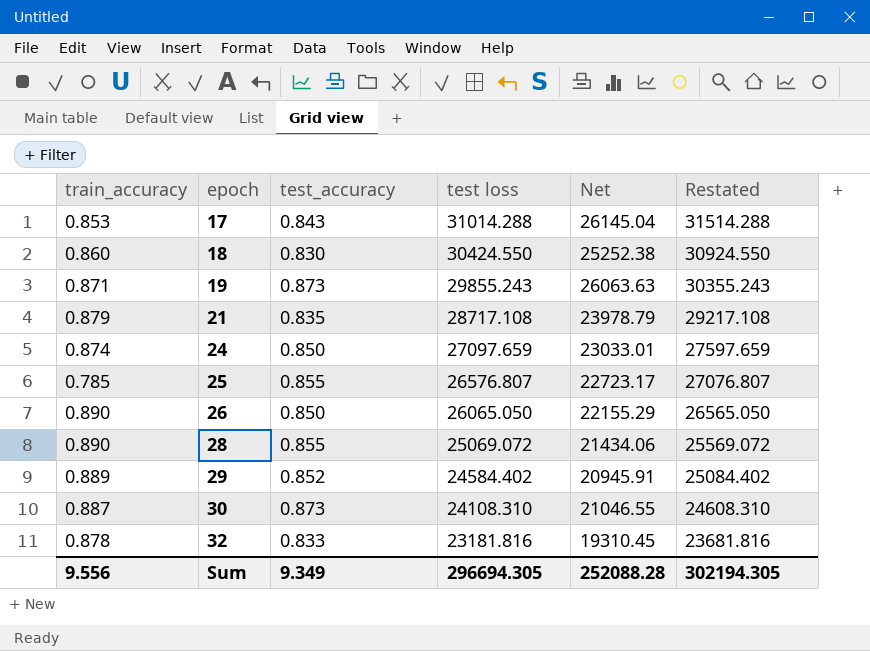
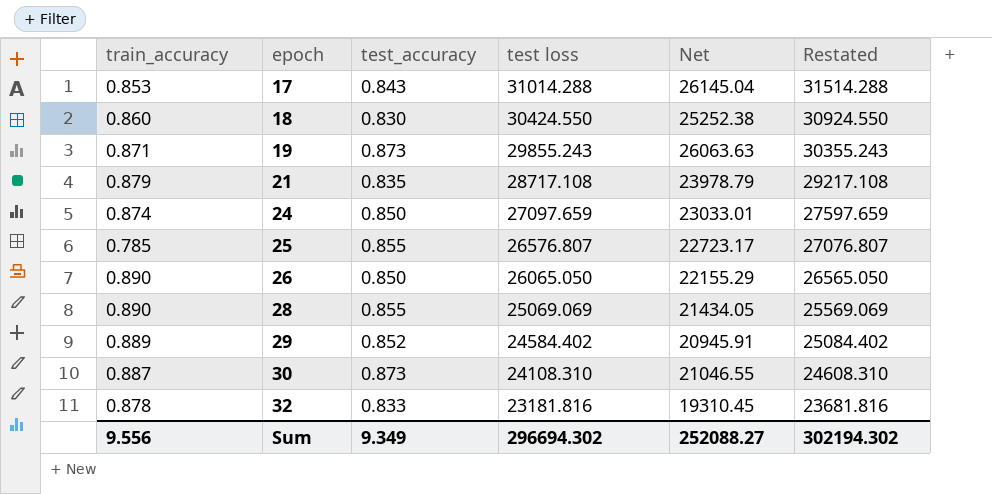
28 | test loss: 25069.072 -> 25069.069
28 | Net: 21434.06 -> 21434.05
28 | Restated: 25569.072 -> 25569.069
Sum | test loss: 296694.305 -> 296694.302
Sum | Net: 252088.28 -> 252088.27
Sum | Restated: 302194.305 -> 302194.302

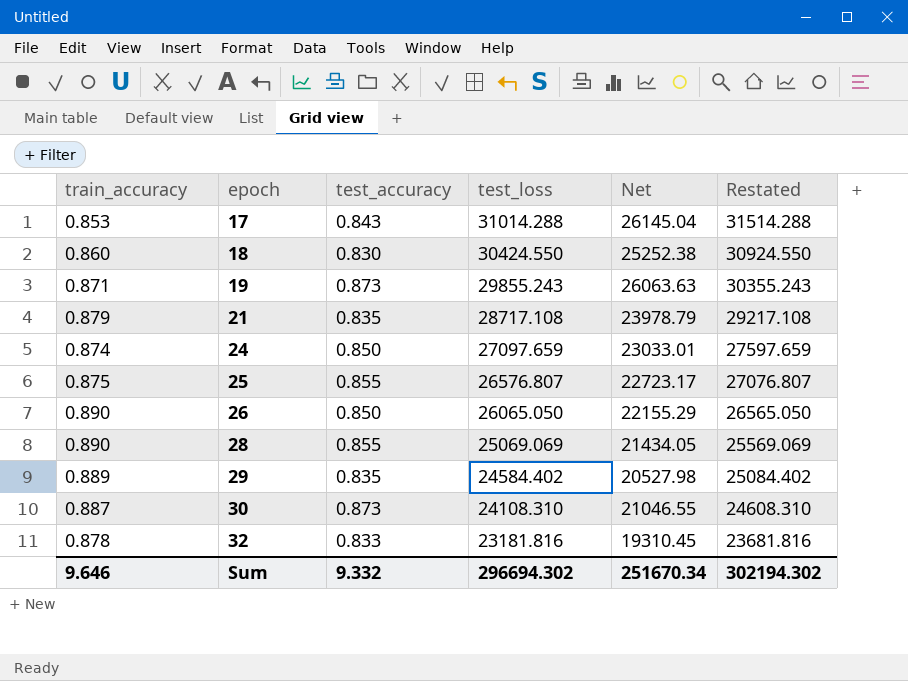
column name: test loss -> test_loss
25 | train_accuracy: 0.785 -> 0.875
29 | test_accuracy: 0.852 -> 0.835
29 | Net: 20945.91 -> 20527.98
Sum | train_accuracy: 9.556 -> 9.646
Sum | test_accuracy: 9.349 -> 9.332
Sum | Net: 252088.27 -> 251670.34

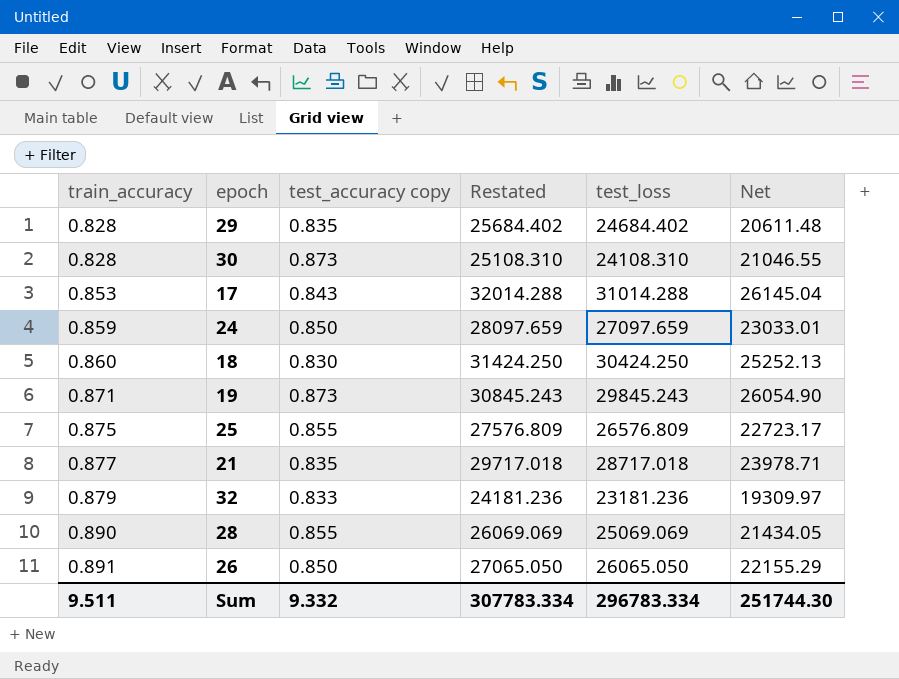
row order: epoch ascending -> train_accuracy ascending
column name: test_accuracy -> test_accuracy copy
column Restated | formula: [test_loss] + 500 -> [test_loss] + 1000
column Restated | position: 6 -> 4
29 | train_accuracy: 0.889 -> 0.828
29 | test_loss: 24584.402 -> 24684.402
29 | Net: 20527.98 -> 20611.48
30 | train_accuracy: 0.887 -> 0.828
24 | train_accuracy: 0.874 -> 0.859
18 | test_loss: 30424.550 -> 30424.250
18 | Net: 25252.38 -> 25252.13
19 | test_loss: 29855.243 -> 29845.243
19 | Net: 26063.63 -> 26054.90
25 | test_loss: 26576.807 -> 26576.809
21 | train_accuracy: 0.879 -> 0.877
21 | test_loss: 28717.108 -> 28717.018
21 | Net: 23978.79 -> 23978.71
32 | train_accuracy: 0.878 -> 0.879
32 | test_loss: 23181.816 -> 23181.236
32 | Net: 19310.45 -> 19309.97
26 | train_accuracy: 0.890 -> 0.891
Sum | train_accuracy: 9.646 -> 9.511
Sum | Restated: 302194.302 -> 307783.334
Sum | test_loss: 296694.302 -> 296783.334
Sum | Net: 251670.34 -> 251744.30

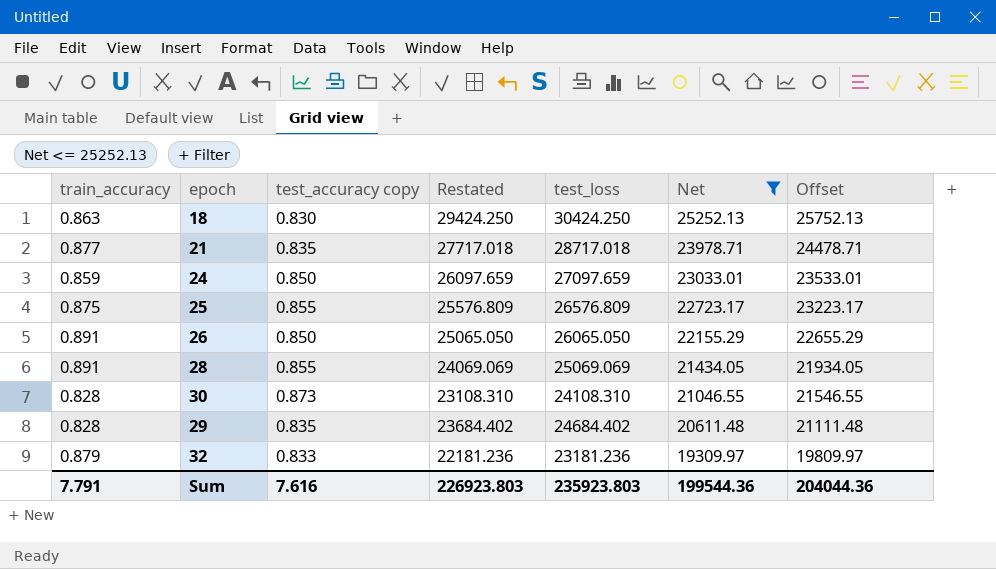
filter: none -> Net <= 25252.13
row order: train_accuracy ascending -> Net descending
column Restated | formula: [test_loss] + 1000 -> [test_loss] - 1000
column Offset | formula: none -> [Net] + 500
18 | train_accuracy: 0.860 -> 0.863
28 | train_accuracy: 0.890 -> 0.891
Sum | train_accuracy: 9.511 -> 7.791
Sum | test_accuracy copy: 9.332 -> 7.616
Sum | Restated: 307783.334 -> 226923.803
Sum | test_loss: 296783.334 -> 235923.803
Sum | Net: 251744.30 -> 199544.36

